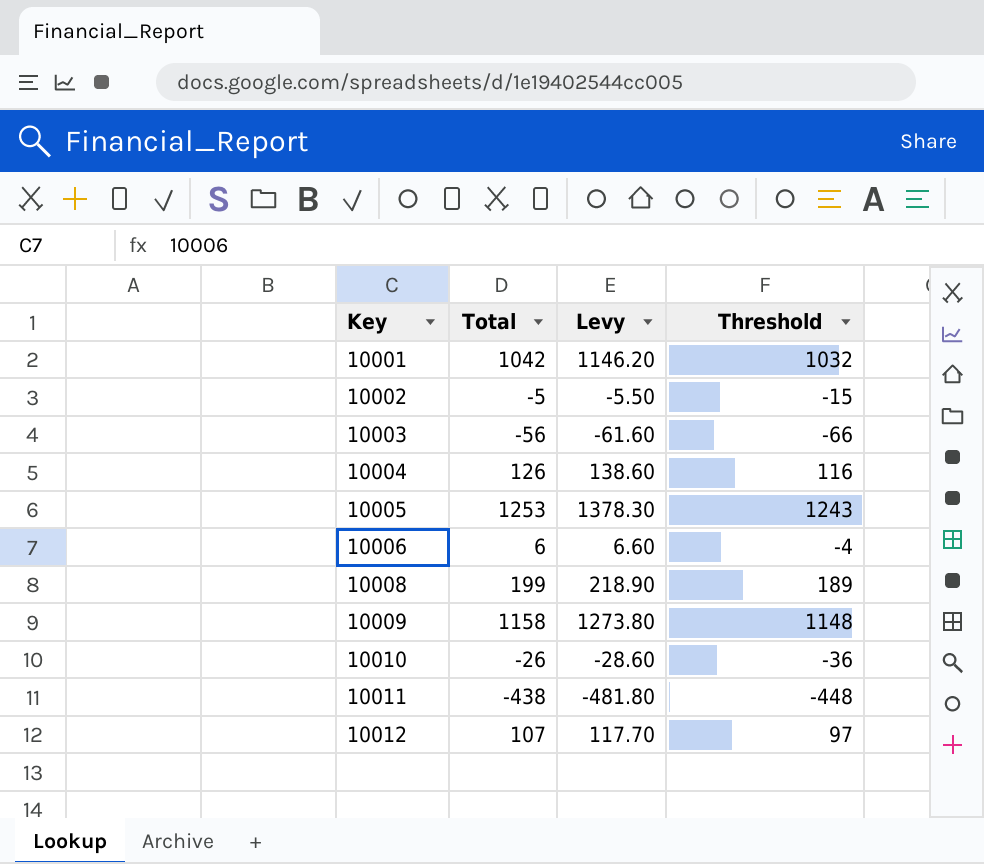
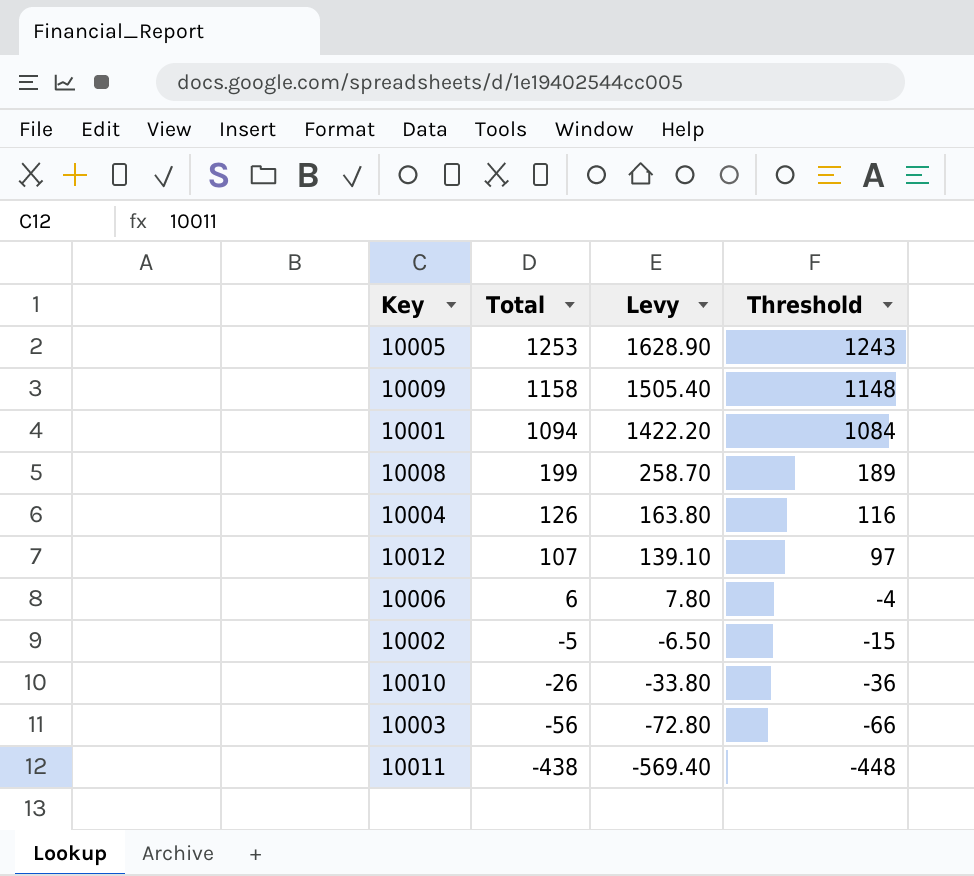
row order: Key ascending -> Total descending
column Levy | formula: [Total] * 1.1 -> [Total] * 1.3
10001 | Total: 1042 -> 1094
10001 | Threshold: 1032 -> 1084

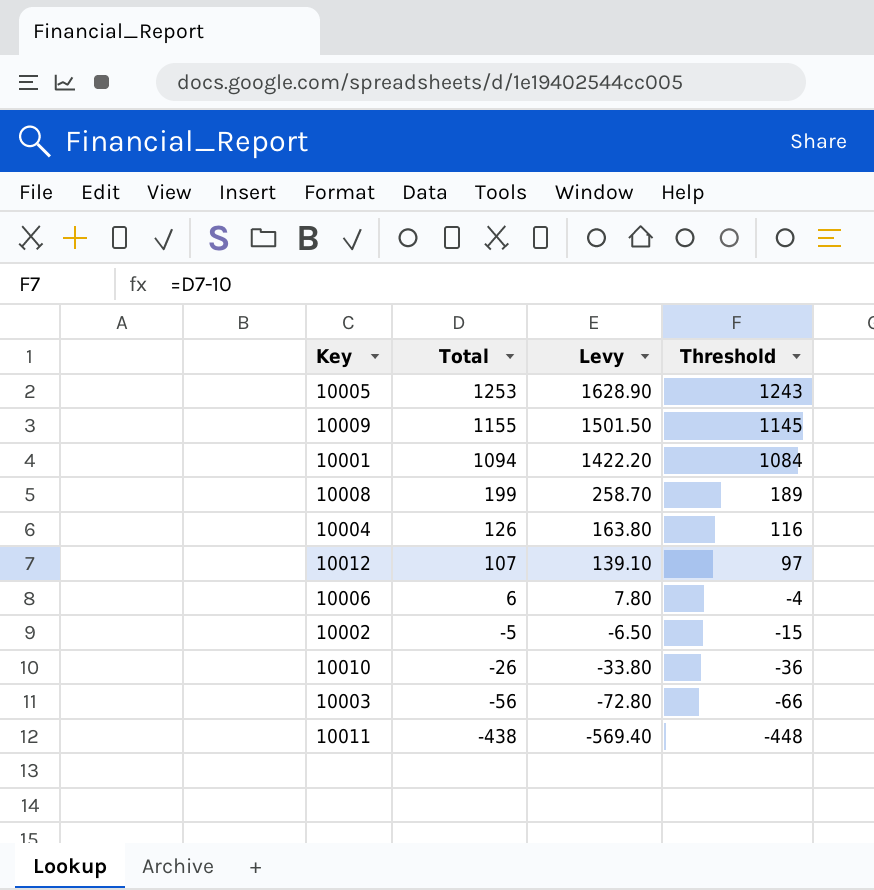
10009 | Total: 1158 -> 1155
10009 | Levy: 1505.40 -> 1501.50
10009 | Threshold: 1148 -> 1145

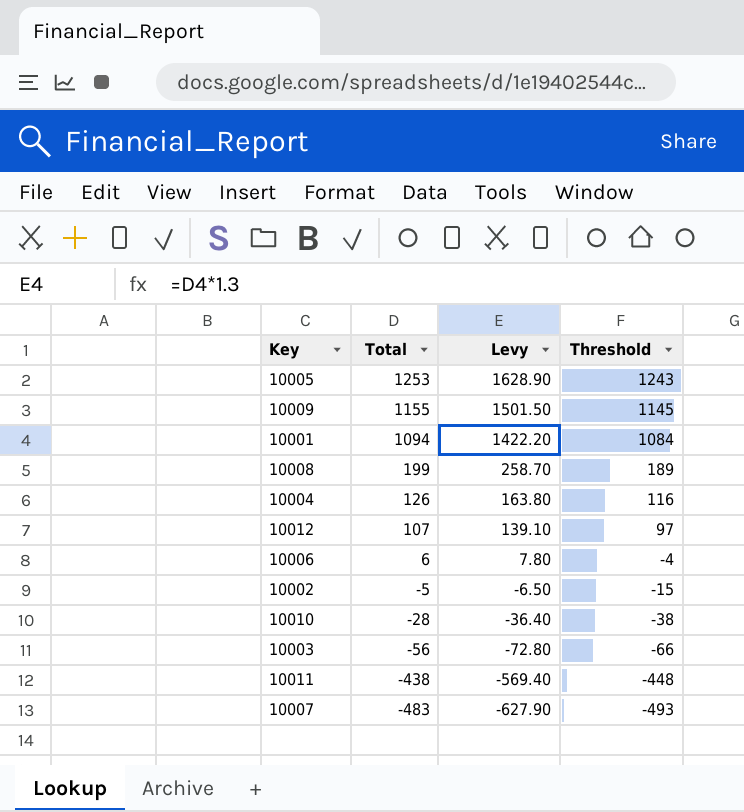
10010 | Total: -26 -> -28
10010 | Levy: -33.80 -> -36.40
10010 | Threshold: -36 -> -38
row 10007: none -> -483 | -627.90 | -493

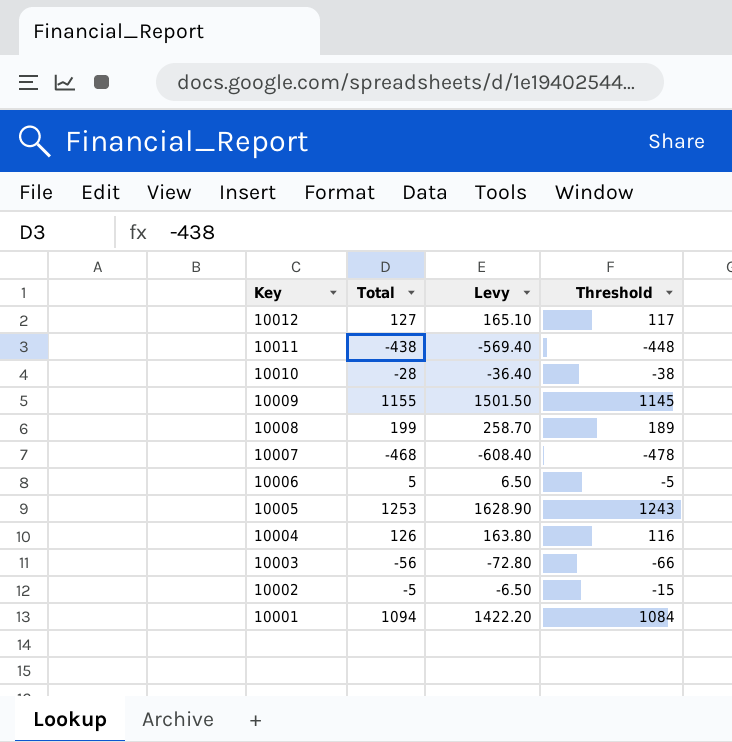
row order: Total descending -> Key descending
10012 | Total: 107 -> 127
10012 | Levy: 139.10 -> 165.10
10012 | Threshold: 97 -> 117
10007 | Total: -483 -> -468
10007 | Levy: -627.90 -> -608.40
10007 | Threshold: -493 -> -478
10006 | Total: 6 -> 5
10006 | Levy: 7.80 -> 6.50
10006 | Threshold: -4 -> -5

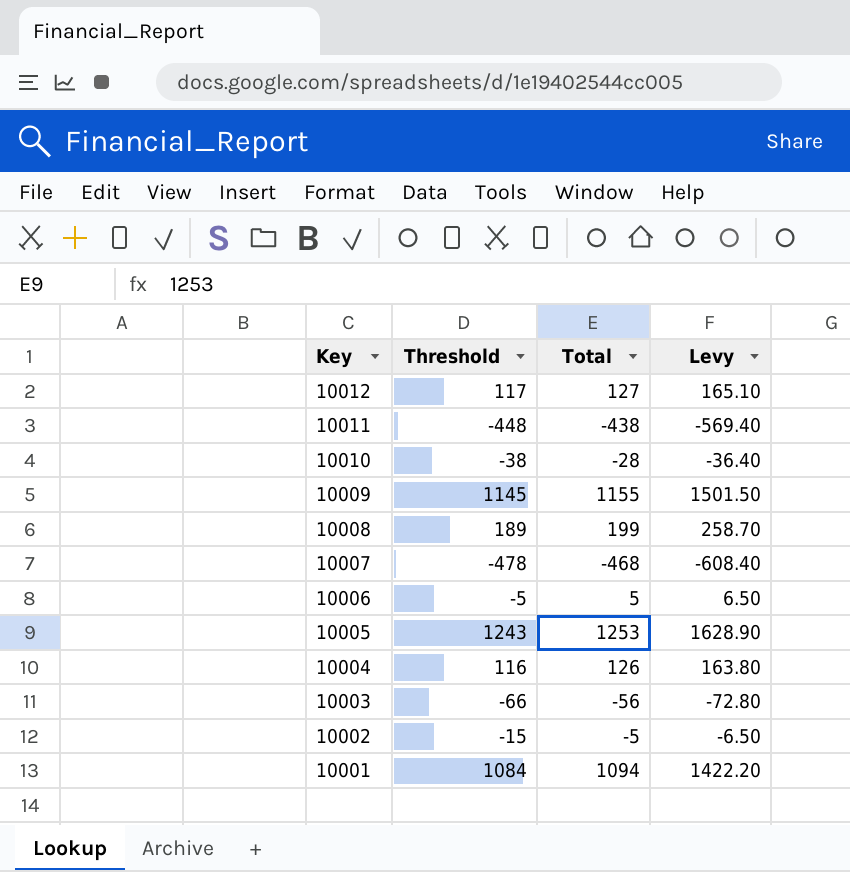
column Threshold | position: 4 -> 2

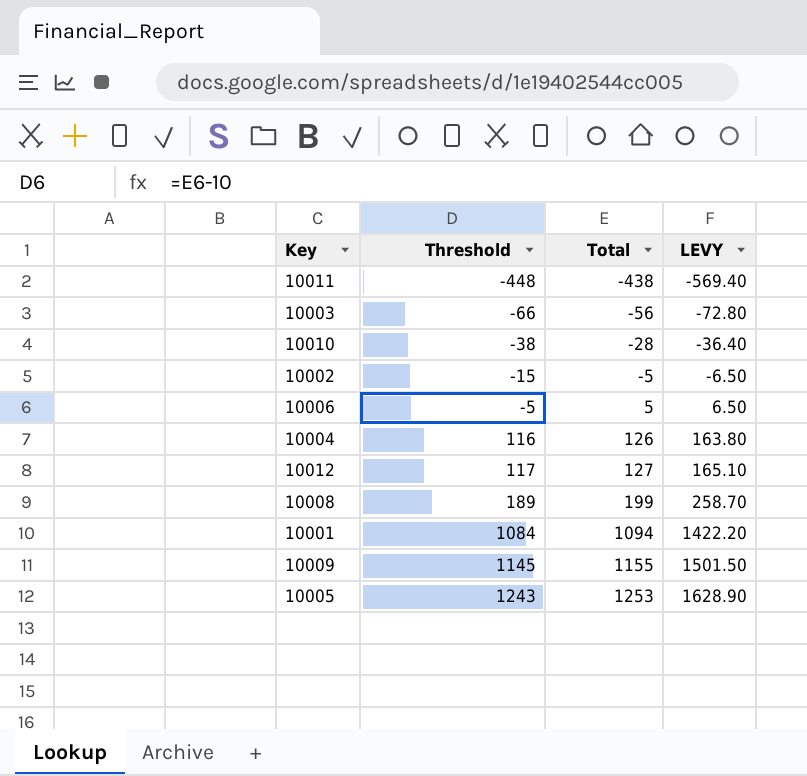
row order: Key descending -> Threshold ascending
column name: Levy -> LEVY
row 10007: -478 | -468 | -608.40 -> none

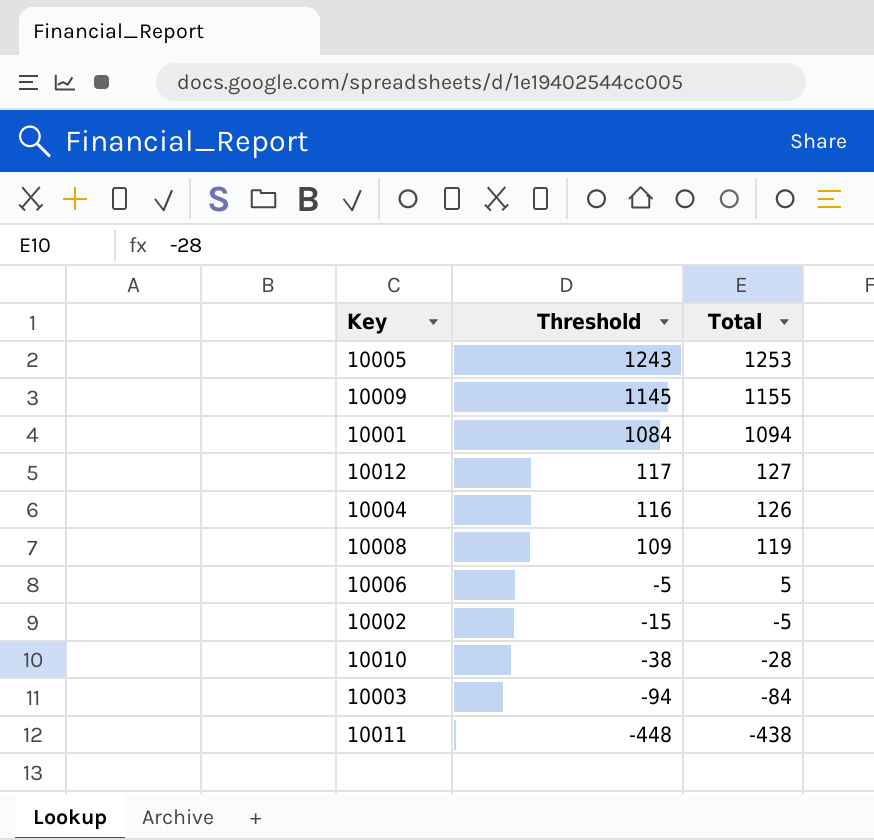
row order: Threshold ascending -> Threshold descending
column LEVY | formula: [Total] * 1.3 -> none
10008 | Threshold: 189 -> 109
10008 | Total: 199 -> 119
10003 | Threshold: -66 -> -94
10003 | Total: -56 -> -84

